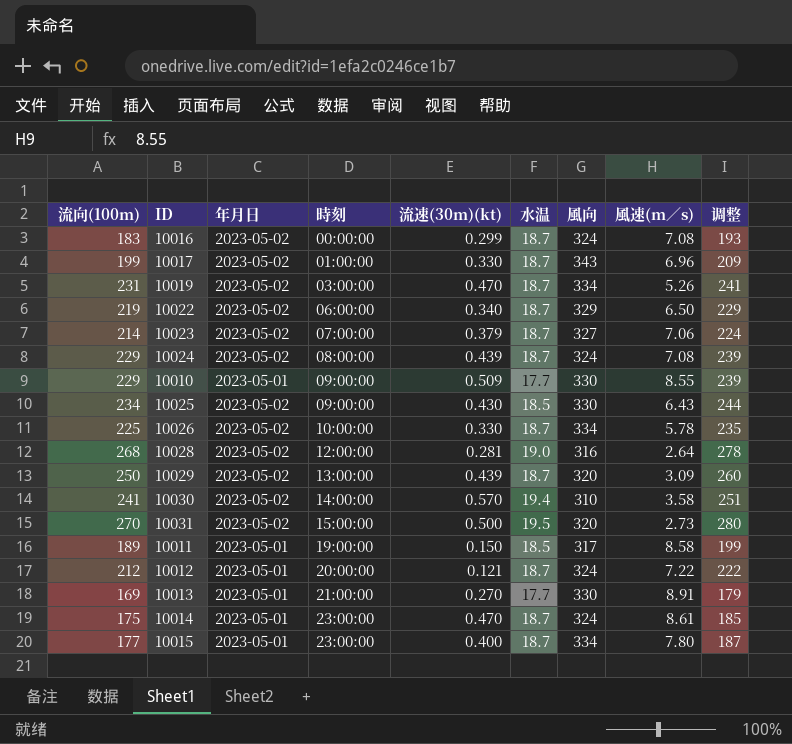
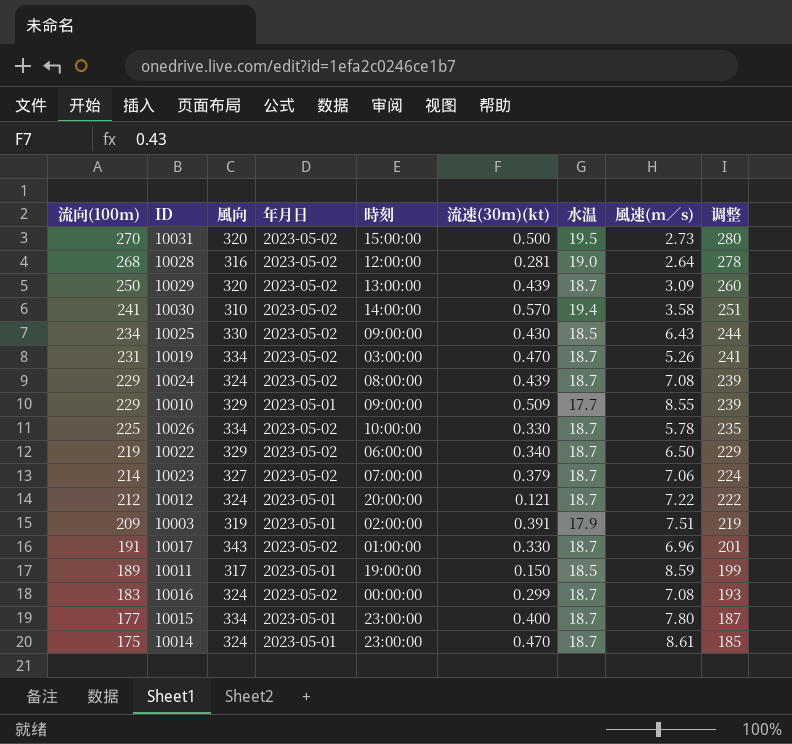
row order: 時刻 ascending -> 流向(100m) descending
column 風向 | position: 7 -> 3
row 10013: 169 | 2023-05-01 | 21:00:00 | 0.270 | 17.7 | 330 | 8.91 | 179 -> none
10010 | 風向: 330 -> 329
row 10003: none -> 209 | 319 | 2023-05-01 | 02:00:00 | 0.391 | 17.9 | 7.51 | 219
10017 | 流向(100m): 199 -> 191
10017 | 调整: 209 -> 201
10011 | 風速(m／s): 8.58 -> 8.59

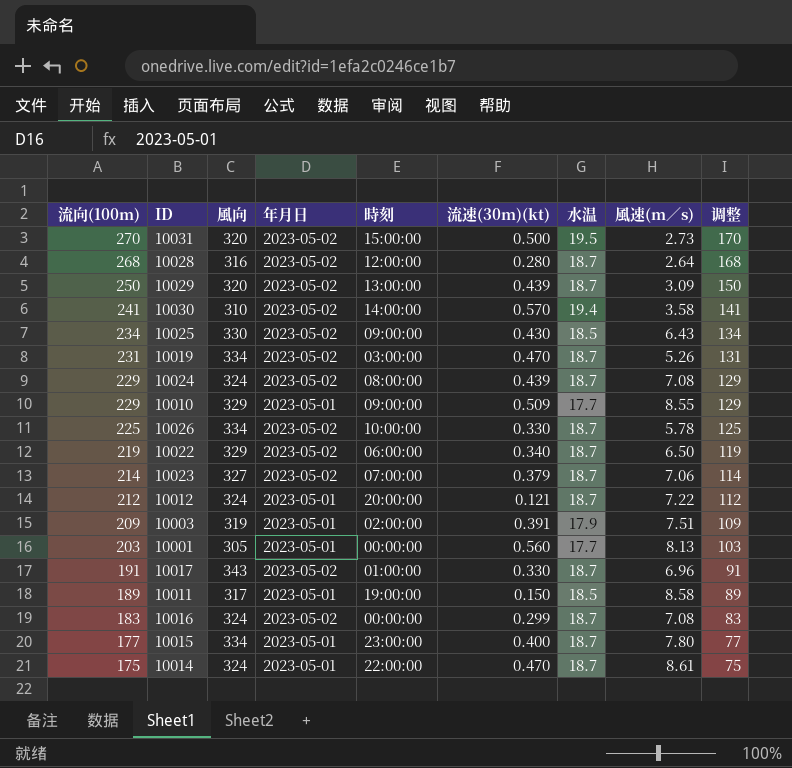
column 调整 | formula: [流向(100m)] + 10 -> [流向(100m)] - 100
10028 | 流速(30m)(kt): 0.281 -> 0.280
10028 | 水温: 19.0 -> 18.7
row 10001: none -> 203 | 305 | 2023-05-01 | 00:00:00 | 0.560 | 17.7 | 8.13 | 103
10011 | 風速(m／s): 8.59 -> 8.58
10014 | 時刻: 23:00:00 -> 22:00:00

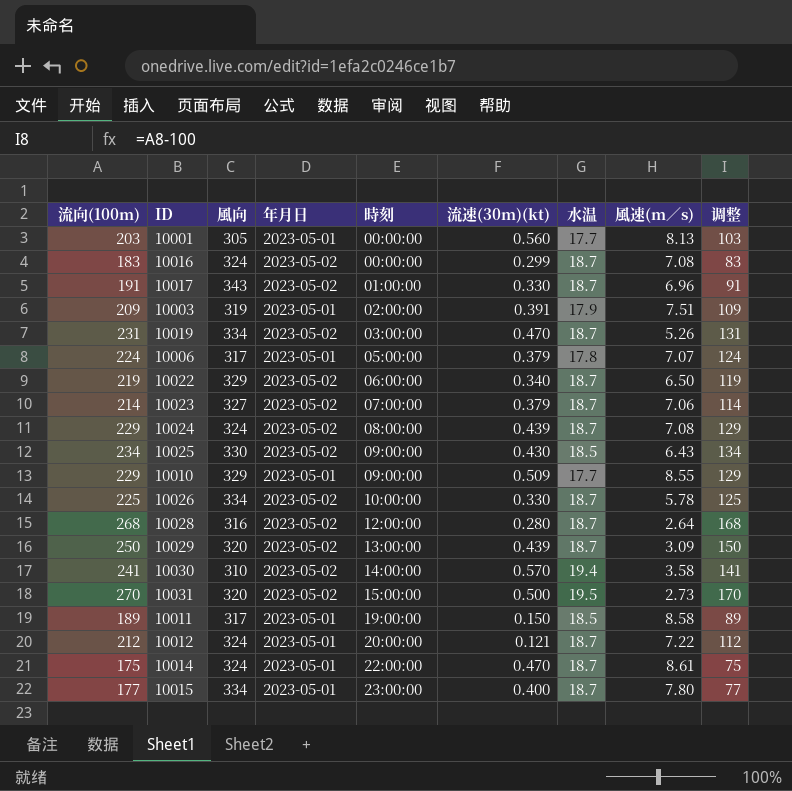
row order: 流向(100m) descending -> 時刻 ascending
row 10006: none -> 224 | 317 | 2023-05-01 | 05:00:00 | 0.379 | 17.8 | 7.07 | 124

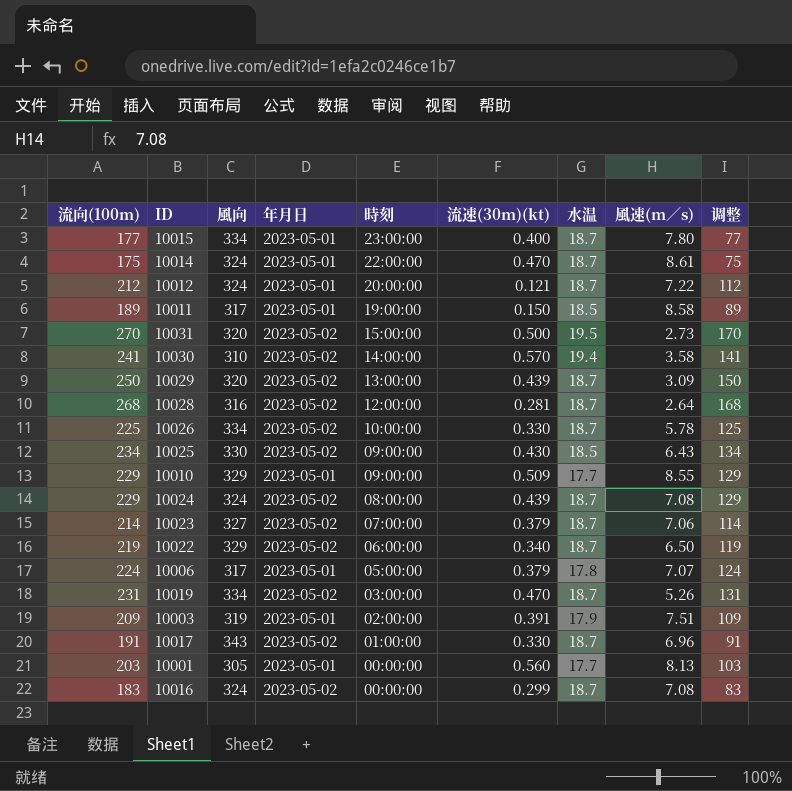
row order: 時刻 ascending -> 時刻 descending
10028 | 流速(30m)(kt): 0.280 -> 0.281

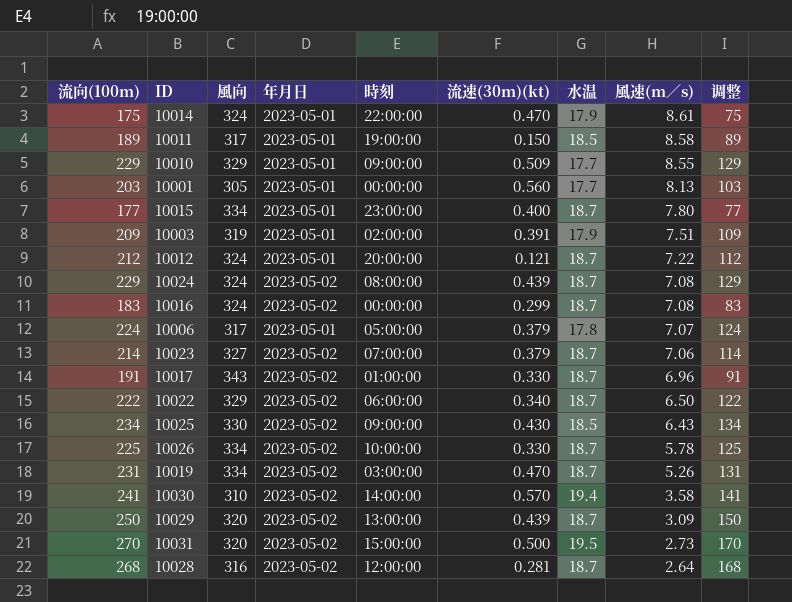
row order: 時刻 descending -> 風速(m／s) descending
10014 | 水温: 18.7 -> 17.9
10022 | 流向(100m): 219 -> 222
10022 | 调整: 119 -> 122

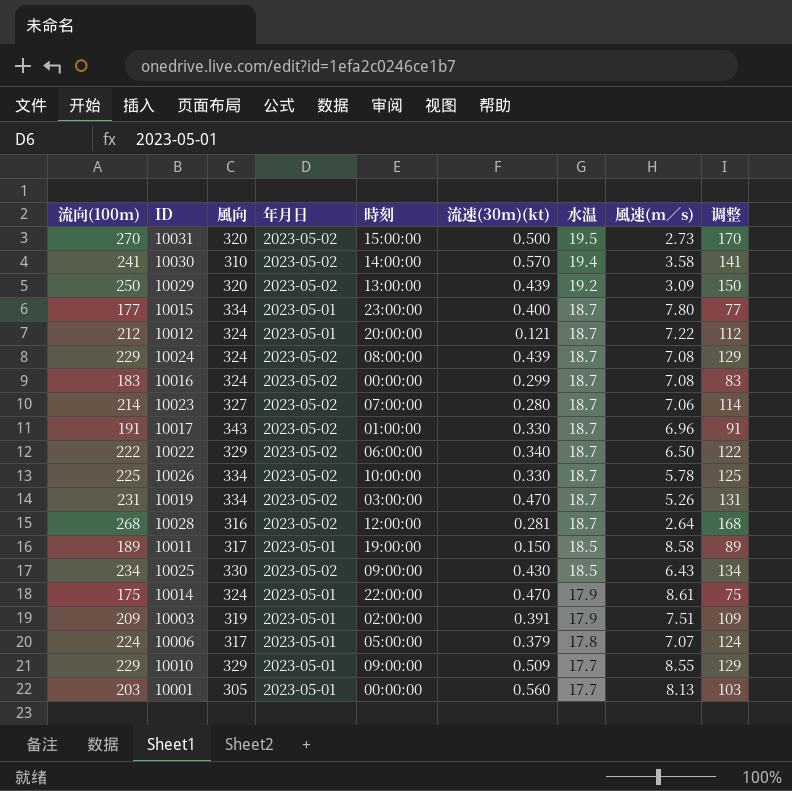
row order: 風速(m／s) descending -> 水温 descending
10029 | 水温: 18.7 -> 19.2
10023 | 流速(30m)(kt): 0.379 -> 0.280

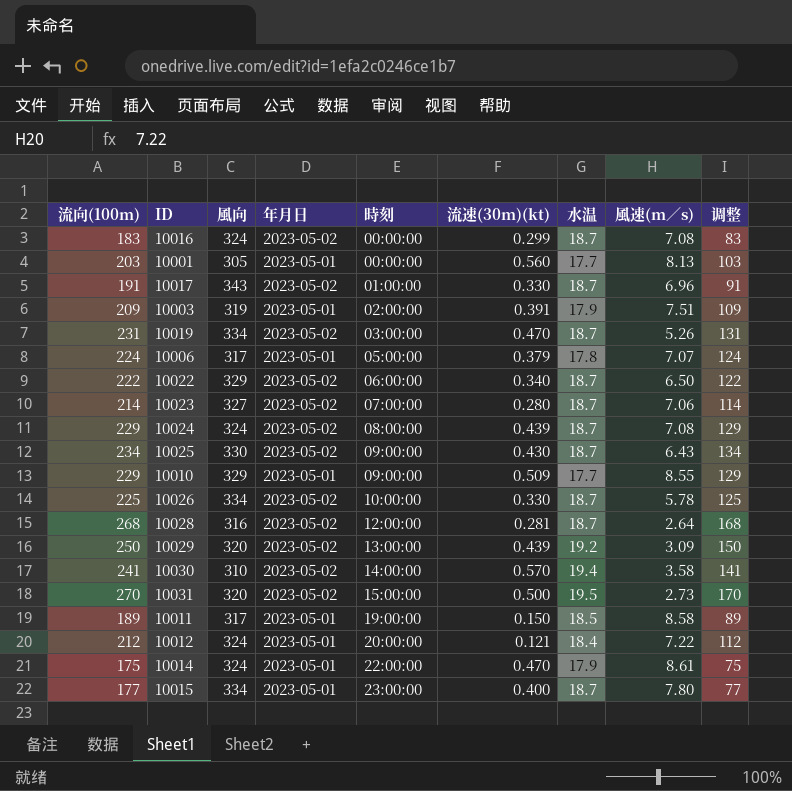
row order: 水温 descending -> 時刻 ascending
10025 | 水温: 18.5 -> 18.7
10012 | 水温: 18.7 -> 18.4

